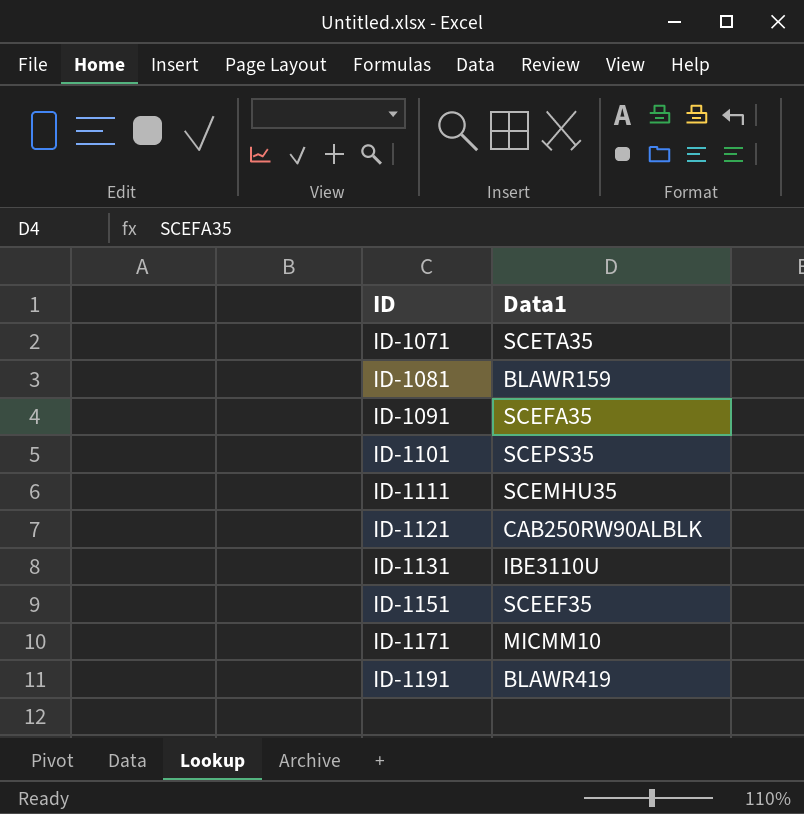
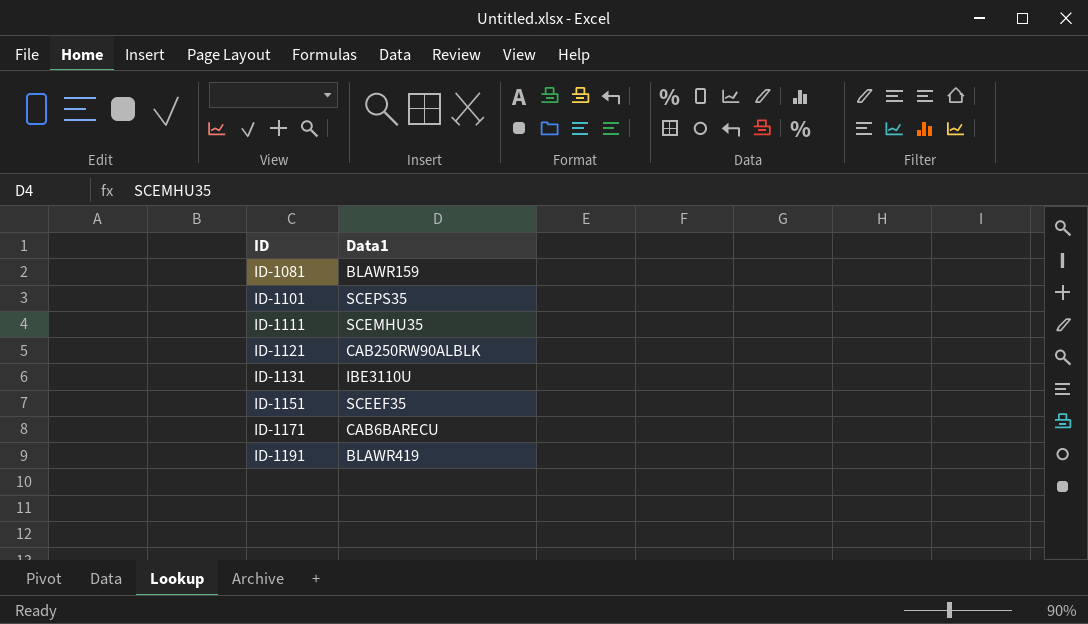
row ID-1071: SCETA35 -> none
row ID-1091: SCEFA35 -> none
ID-1171 | Data1: MICMM10 -> CAB6BARECU

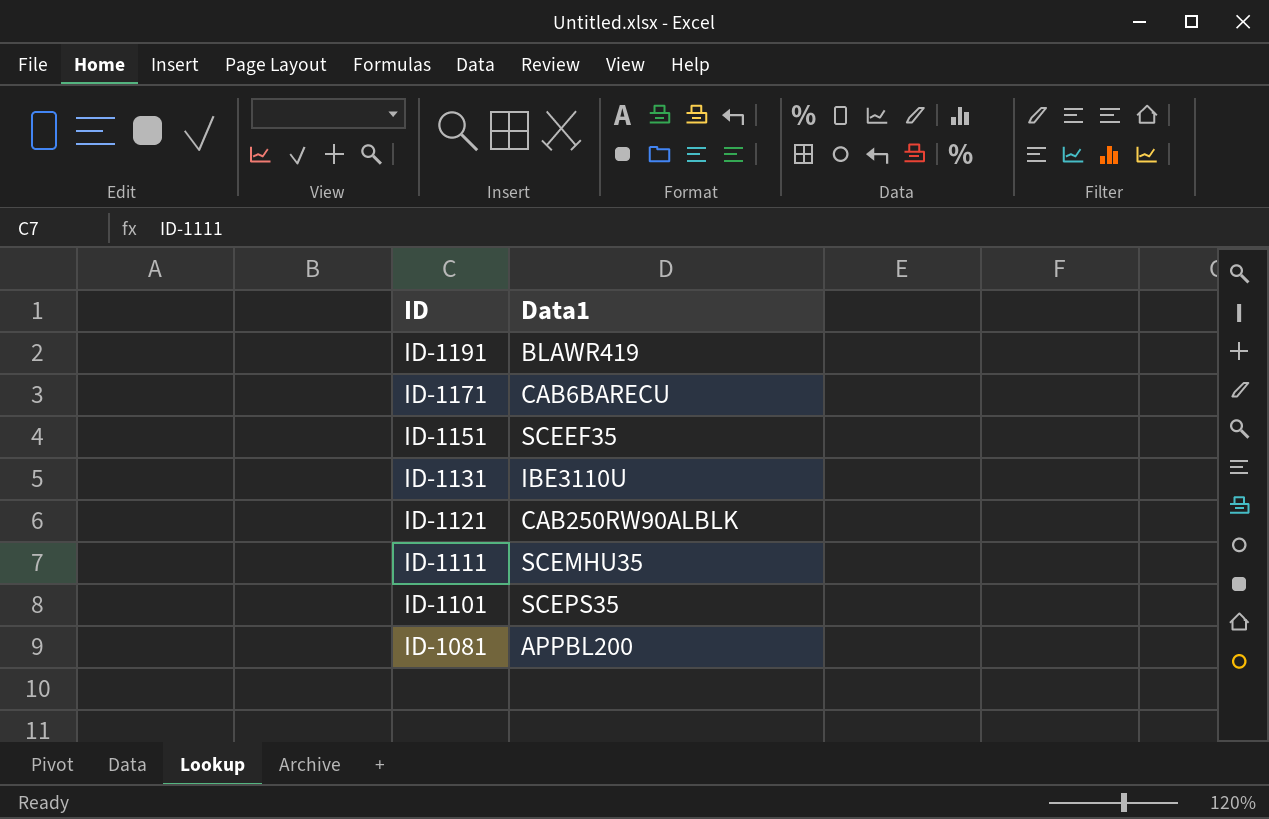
row order: ID ascending -> ID descending
ID-1081 | Data1: BLAWR159 -> APPBL200

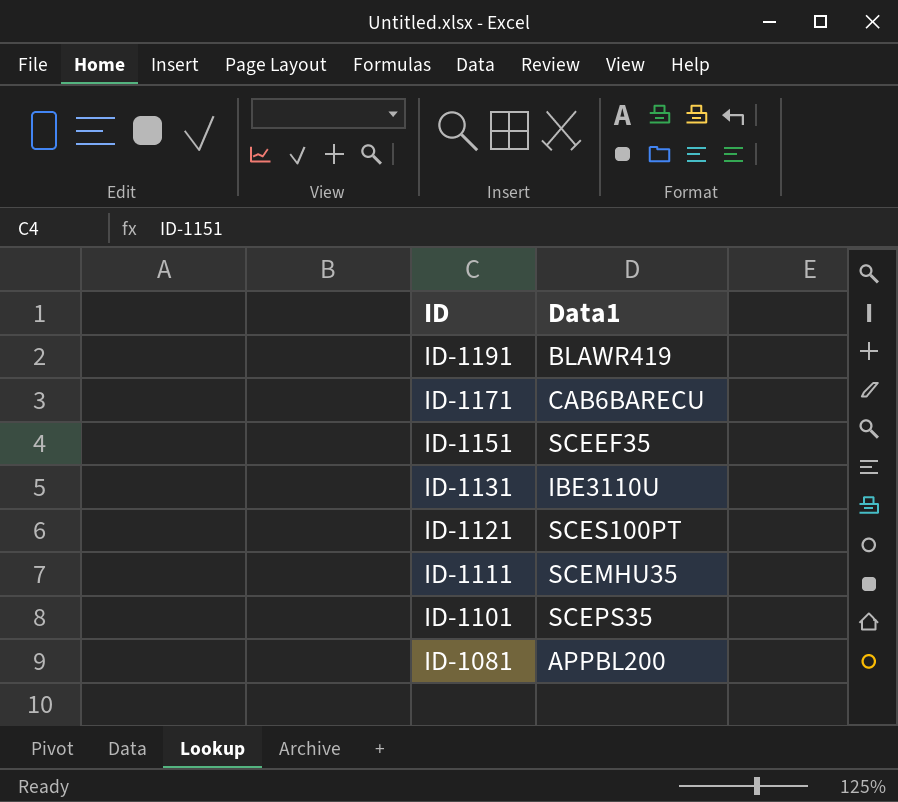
ID-1121 | Data1: CAB250RW90ALBLK -> SCES100PT

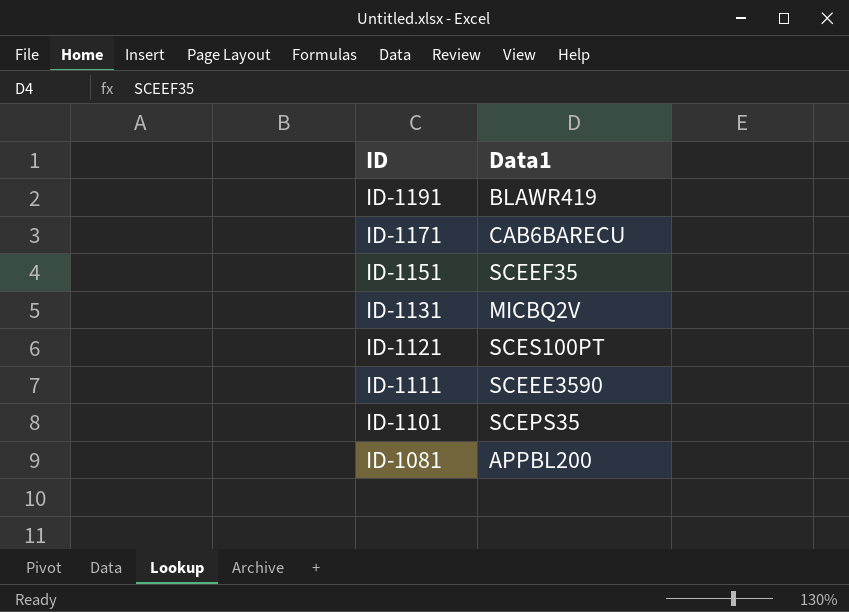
ID-1131 | Data1: IBE3110U -> MICBQ2V
ID-1111 | Data1: SCEMHU35 -> SCEEE3590

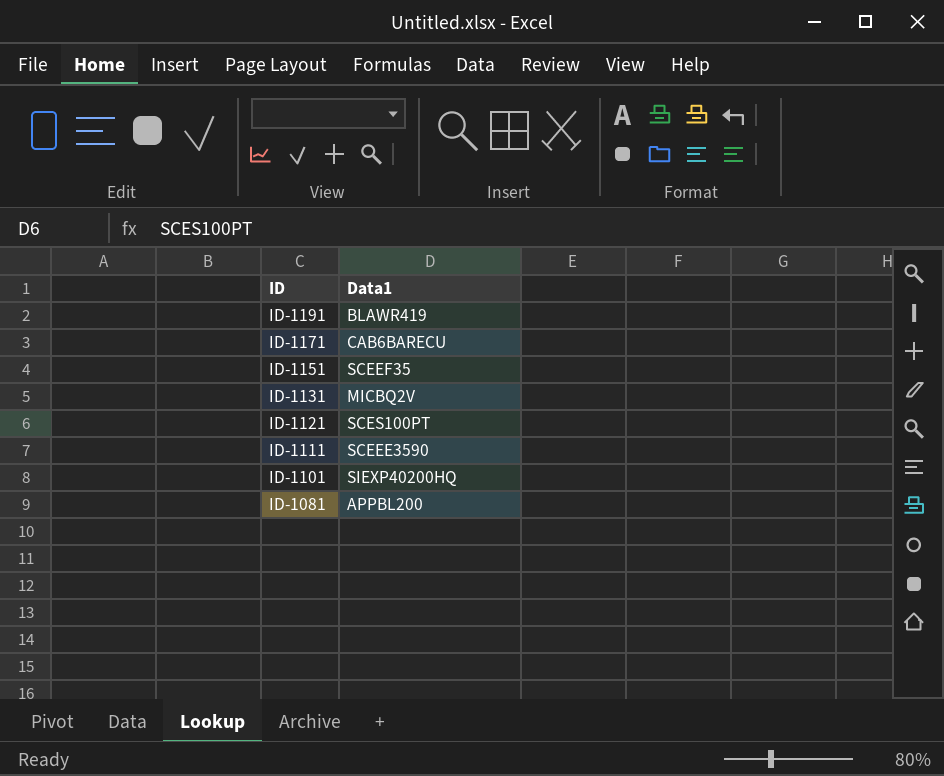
ID-1101 | Data1: SCEPS35 -> SIEXP40200HQ

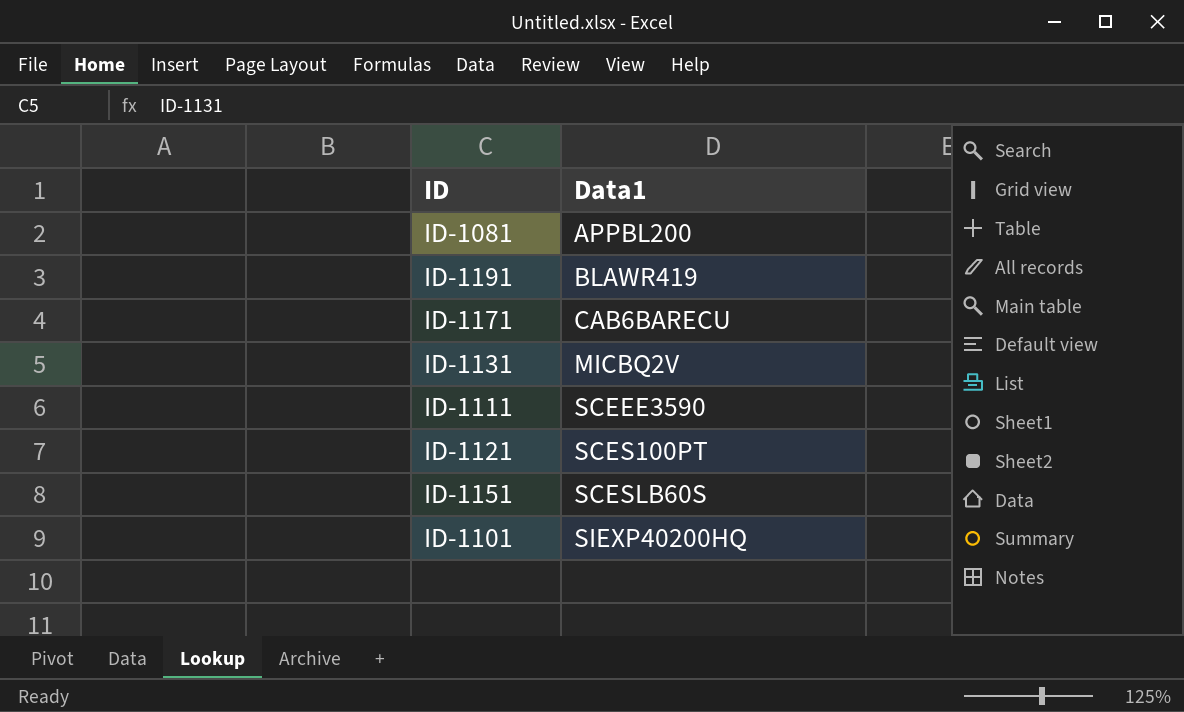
row order: ID descending -> Data1 ascending
ID-1151 | Data1: SCEEF35 -> SCESLB60S

